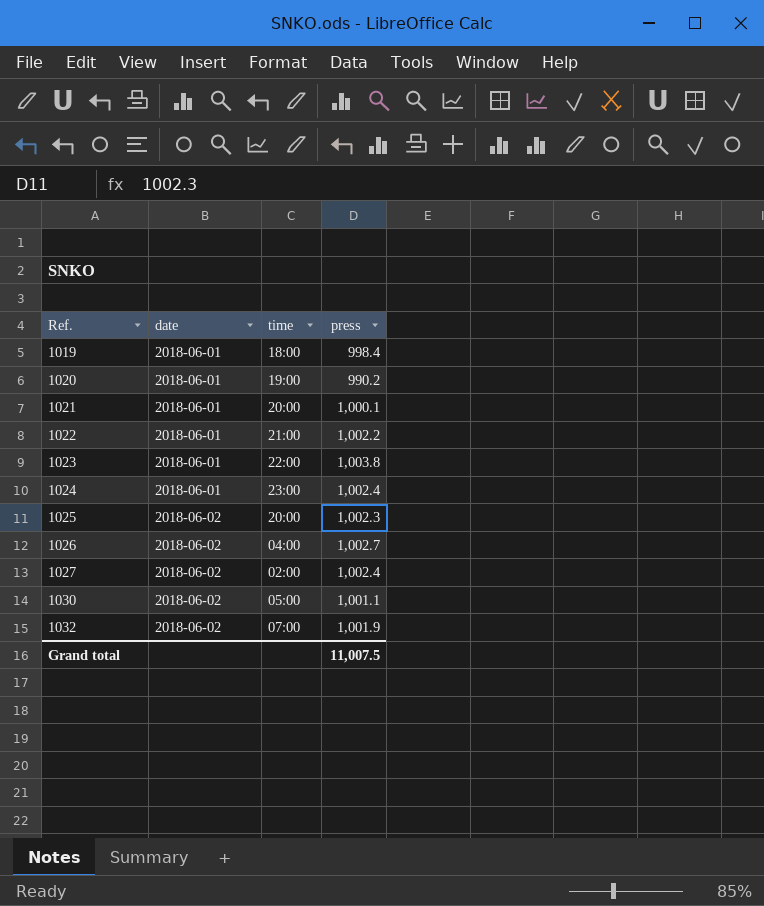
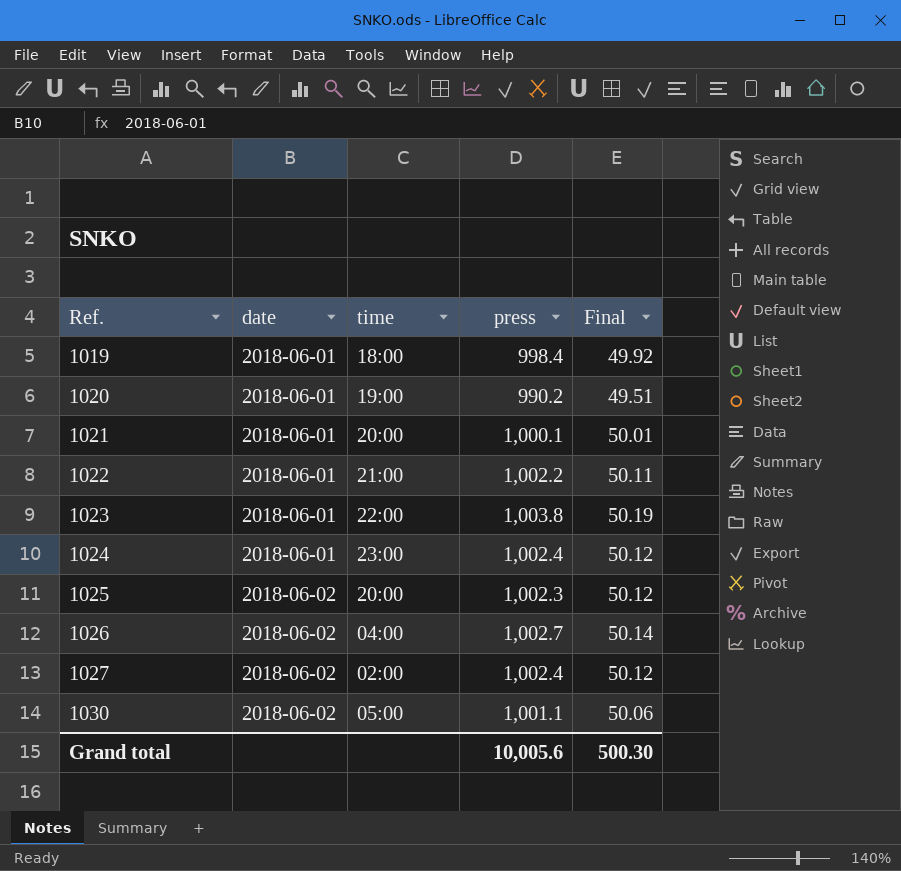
column Final | formula: none -> [press] * 0.05
row 1032: 2018-06-02 | 07:00 | 1,001.9 -> none
Grand total | press: 11,007.5 -> 10,005.6

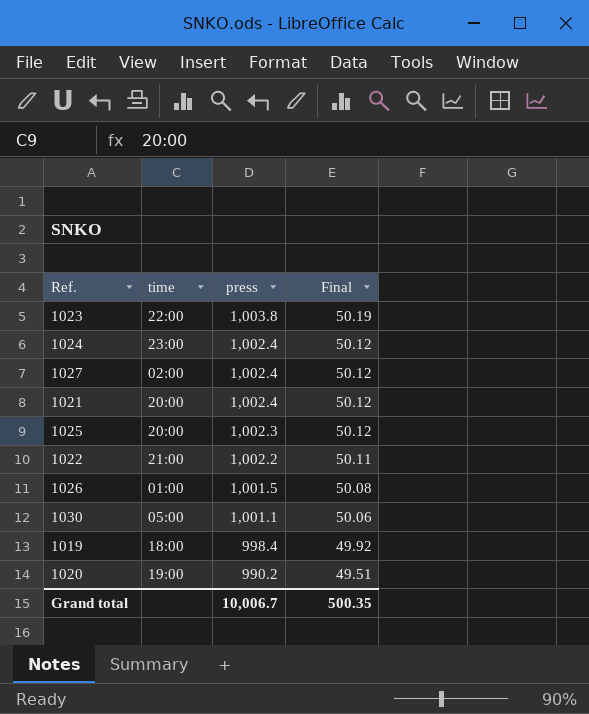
row order: Ref. ascending -> press descending
column date | position: 2 -> none
1021 | press: 1,000.1 -> 1,002.4
1021 | Final: 50.01 -> 50.12
1026 | time: 04:00 -> 01:00
1026 | press: 1,002.7 -> 1,001.5
1026 | Final: 50.14 -> 50.08
Grand total | press: 10,005.6 -> 10,006.7
Grand total | Final: 500.30 -> 500.35

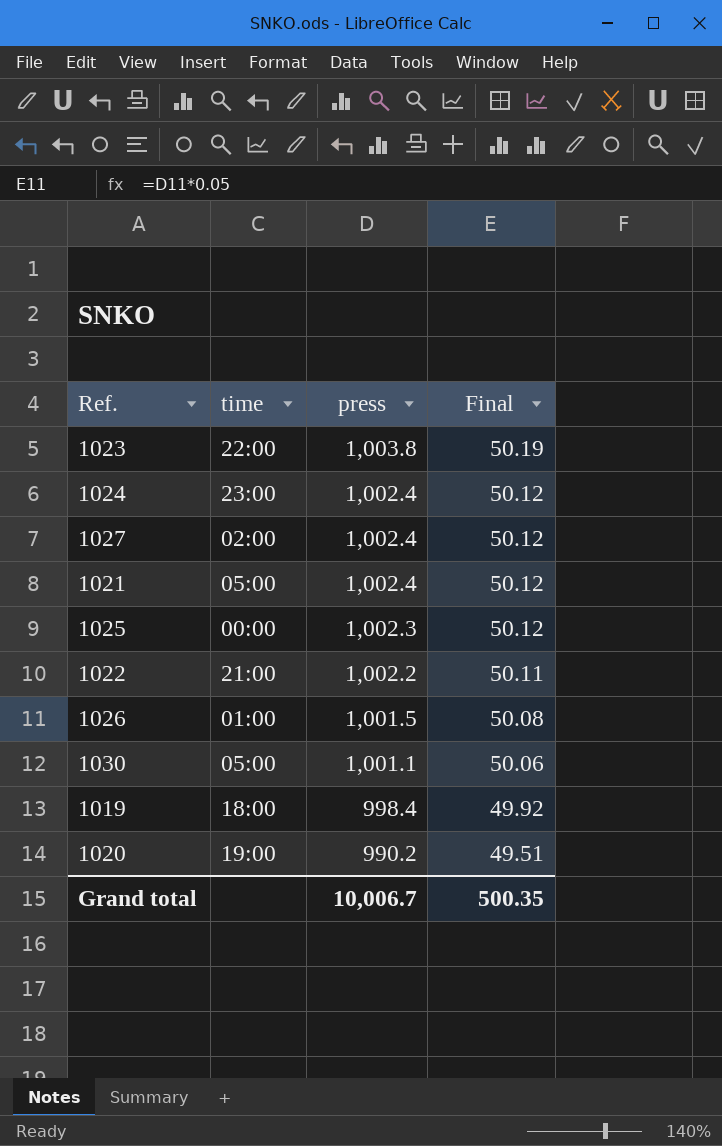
1021 | time: 20:00 -> 05:00
1025 | time: 20:00 -> 00:00

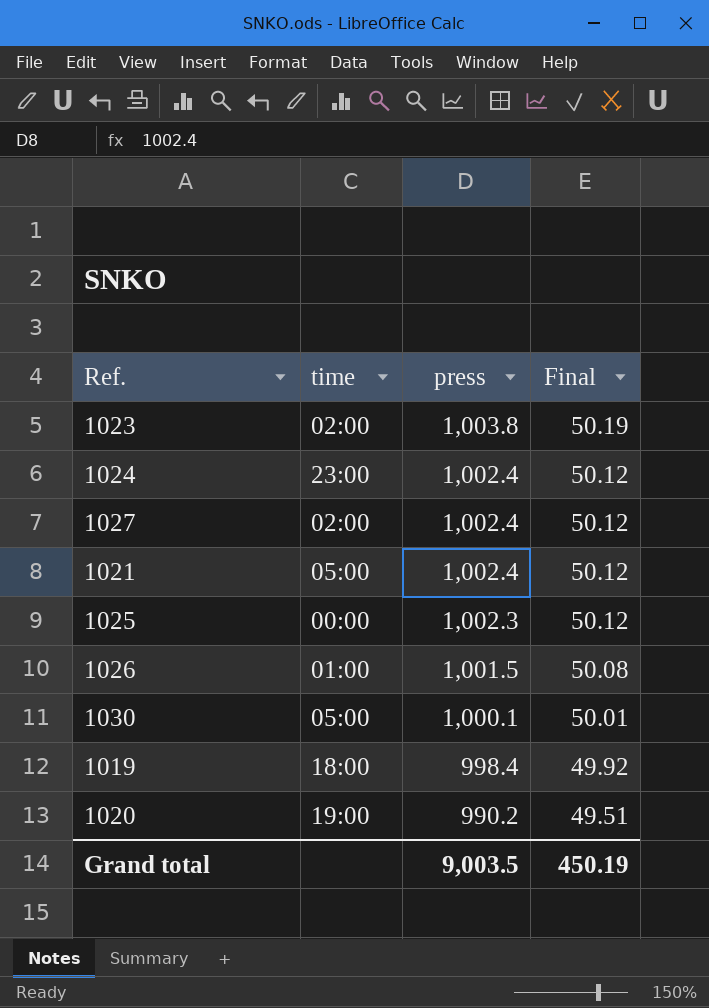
row 1022: 21:00 | 1,002.2 | 50.11 -> none
1023 | time: 22:00 -> 02:00
1030 | press: 1,001.1 -> 1,000.1
1030 | Final: 50.06 -> 50.01
Grand total | press: 10,006.7 -> 9,003.5
Grand total | Final: 500.35 -> 450.19

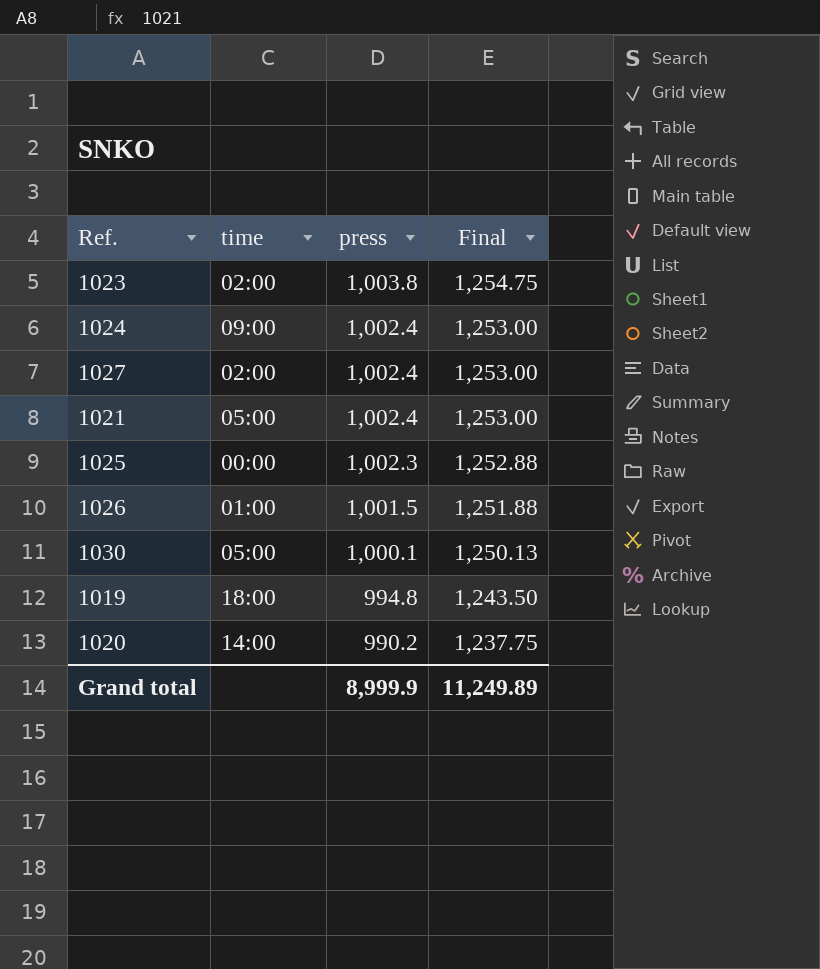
column Final | formula: [press] * 0.05 -> [press] * 1.25
1024 | time: 23:00 -> 09:00
1019 | press: 998.4 -> 994.8
1020 | time: 19:00 -> 14:00
Grand total | press: 9,003.5 -> 8,999.9
Grand total | Final: 450.19 -> 11,249.89

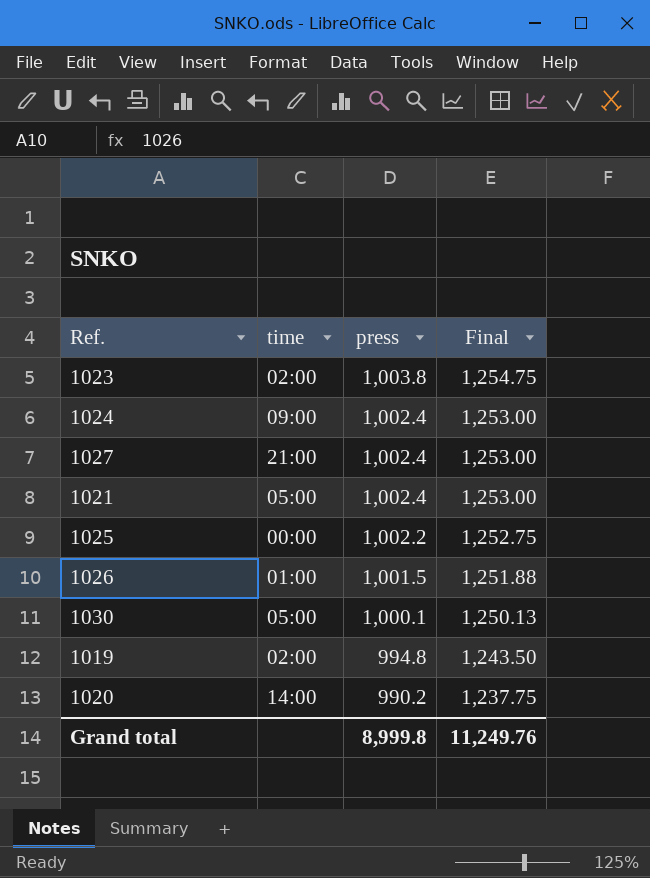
1027 | time: 02:00 -> 21:00
1025 | press: 1,002.3 -> 1,002.2
1025 | Final: 1,252.88 -> 1,252.75
1019 | time: 18:00 -> 02:00
Grand total | press: 8,999.9 -> 8,999.8
Grand total | Final: 11,249.89 -> 11,249.76

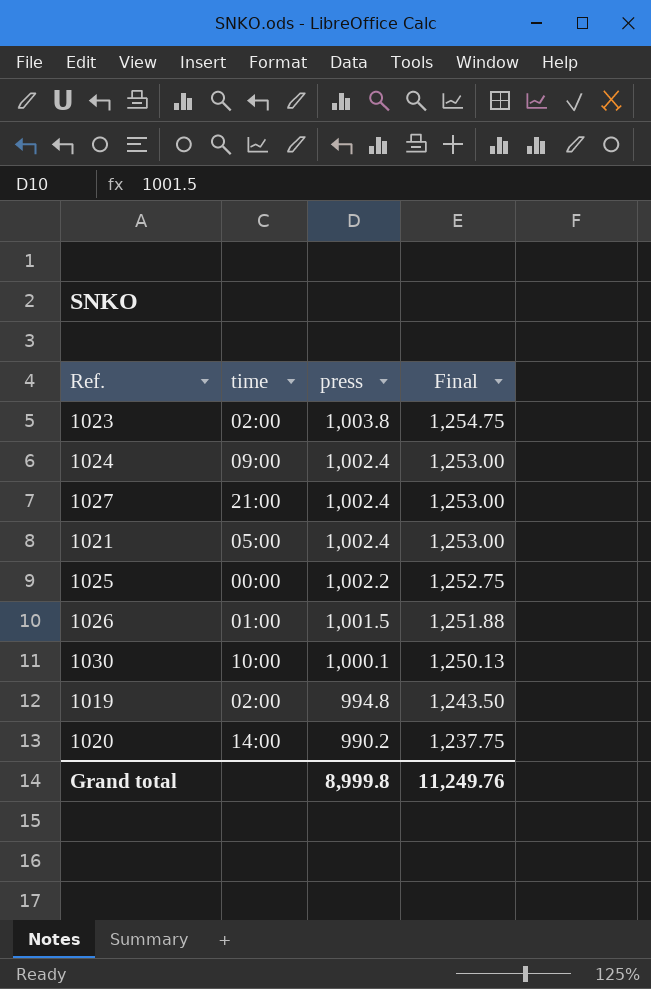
1030 | time: 05:00 -> 10:00

